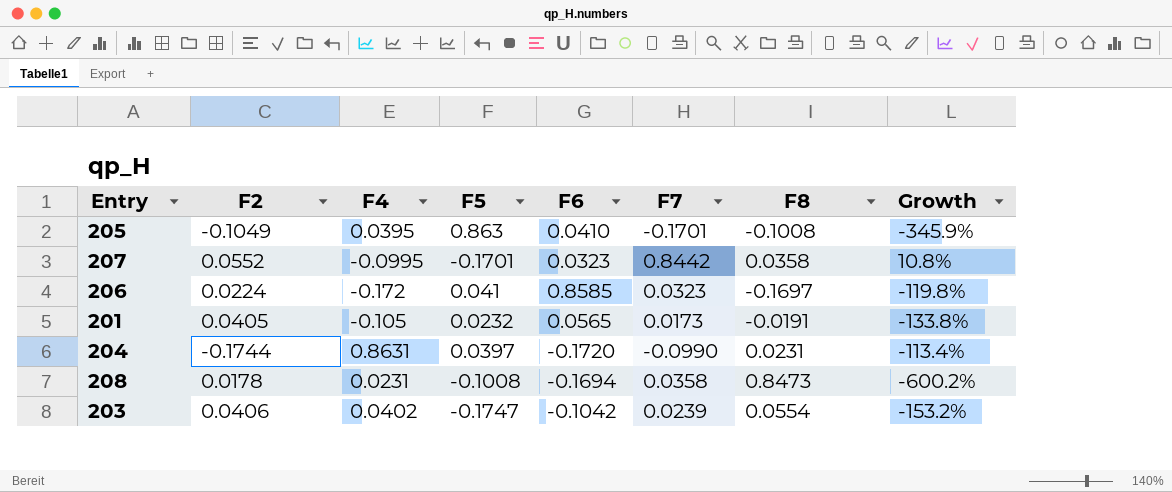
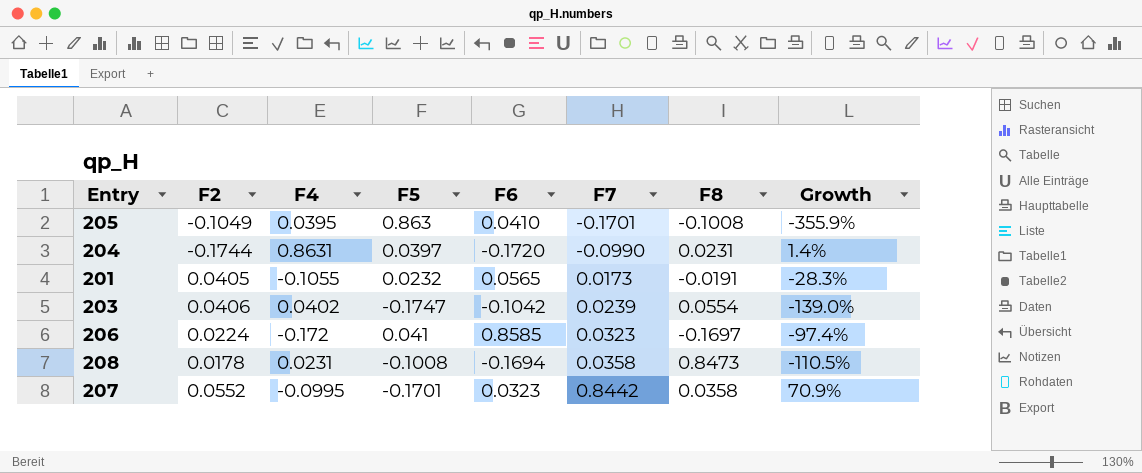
row order: none -> F7 ascending
column Growth | formula: ([F8] - [F6]) / [F6] -> ([F2] - [F6]) / [F6]
201 | F4: -0.105 -> -0.1055

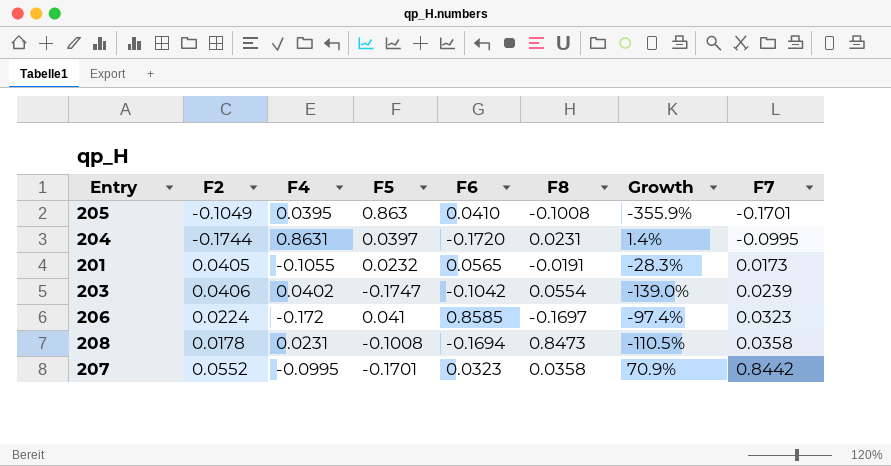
column F7 | position: 6 -> 8
204 | F7: -0.0990 -> -0.0995

